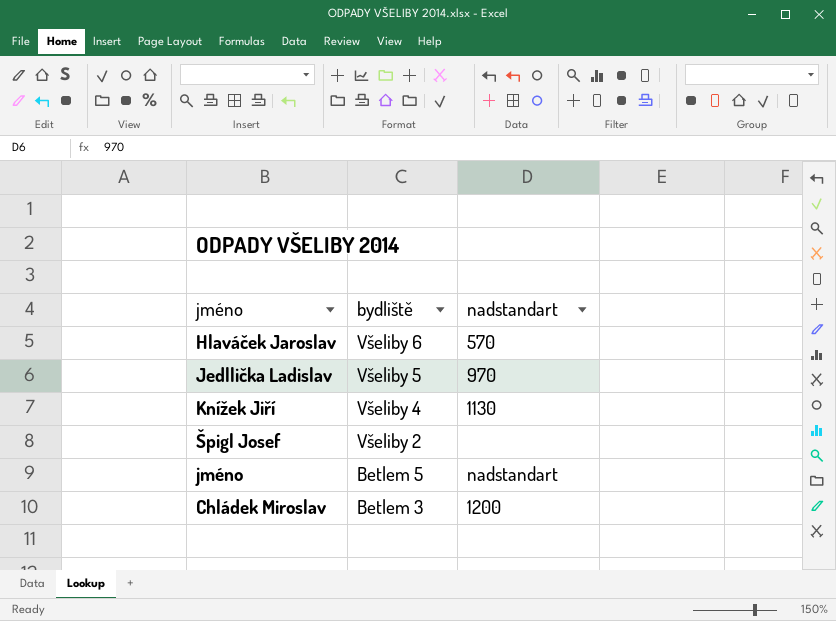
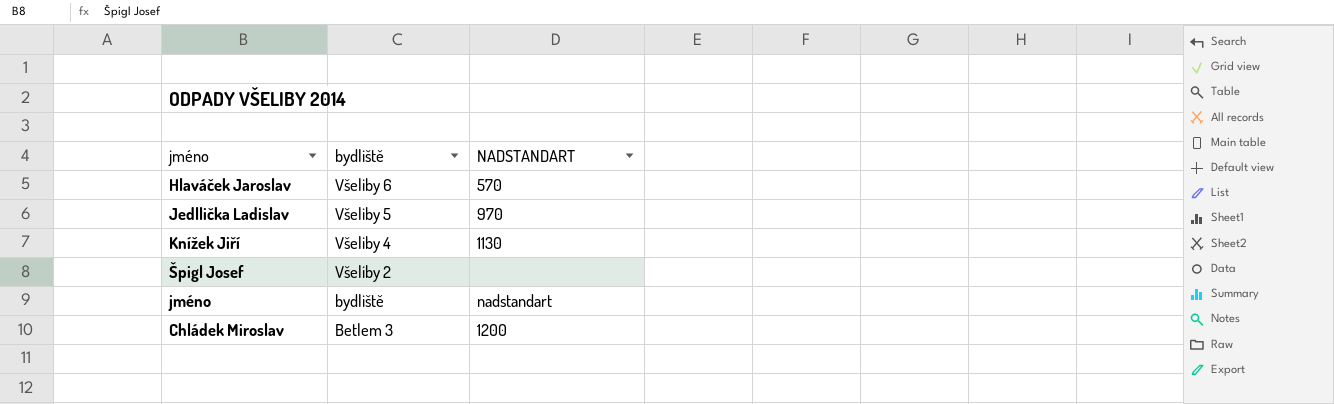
column name: nadstandart -> NADSTANDART
jméno | bydliště: Betlem 5 -> bydliště

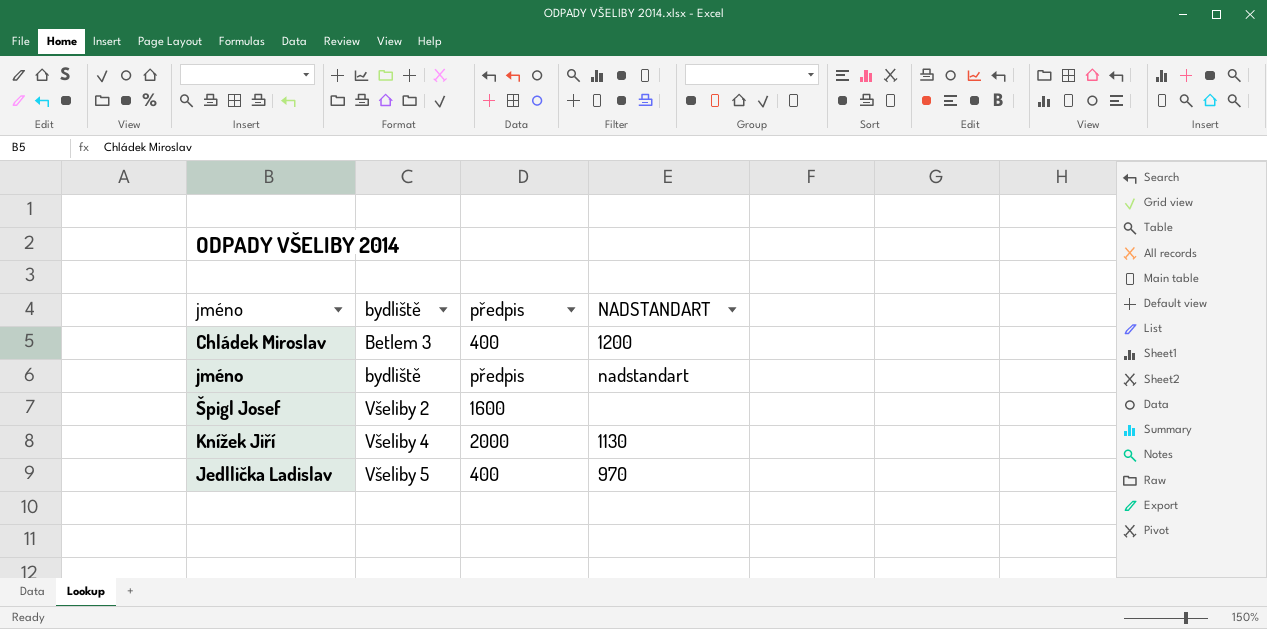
row order: bydliště descending -> bydliště ascending
column předpis | position: none -> 3
row Hlaváček Jaroslav: Všeliby 6 | 570 -> none

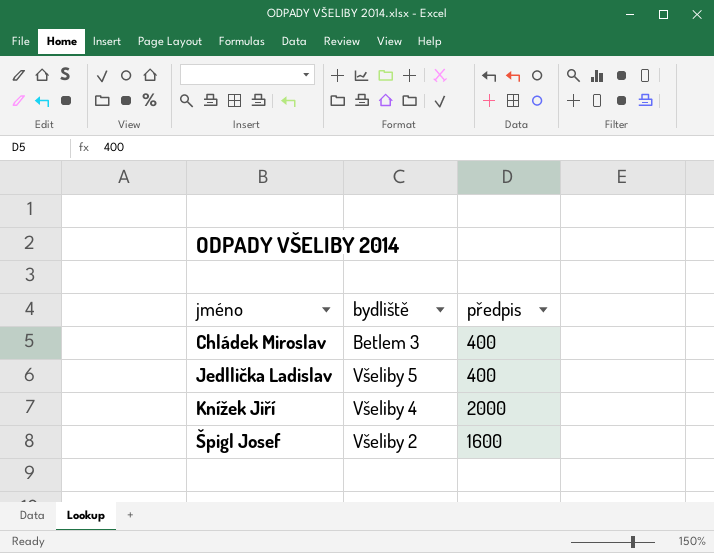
row order: bydliště ascending -> jméno ascending
column NADSTANDART | position: 4 -> none
row jméno: bydliště | předpis | nadstandart -> none

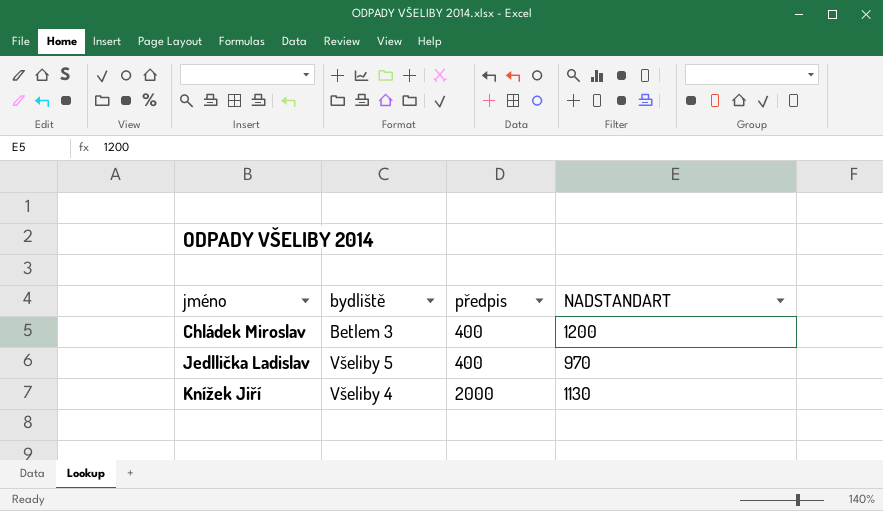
column NADSTANDART | position: none -> 4
row Špigl Josef: Všeliby 2 | 1600 -> none

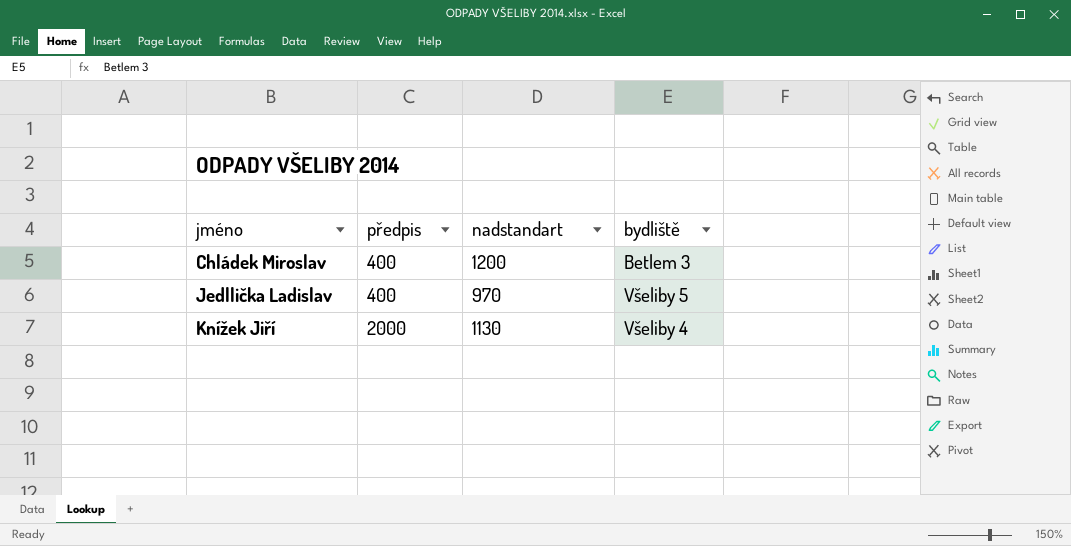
column name: NADSTANDART -> nadstandart
column bydliště | position: 2 -> 4

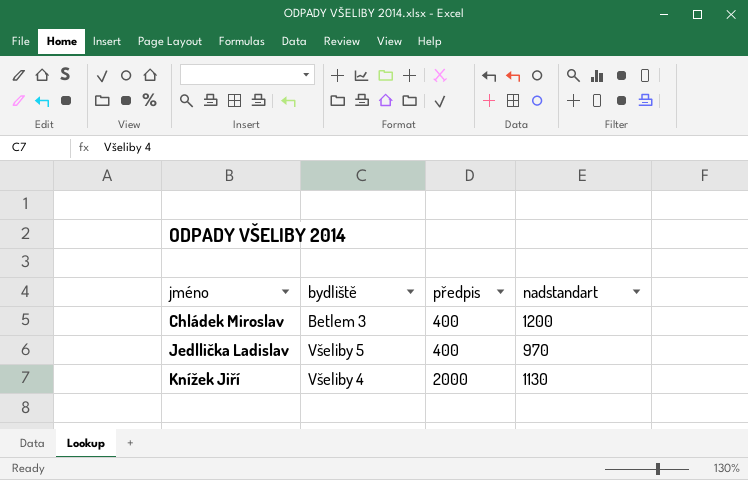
column bydliště | position: 4 -> 2

